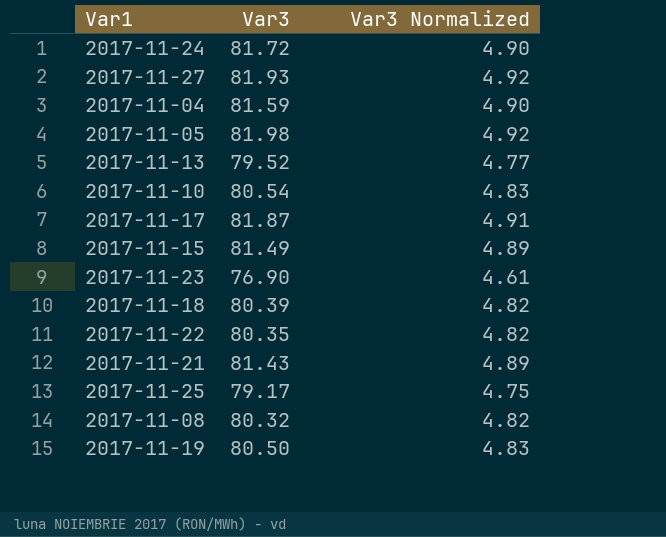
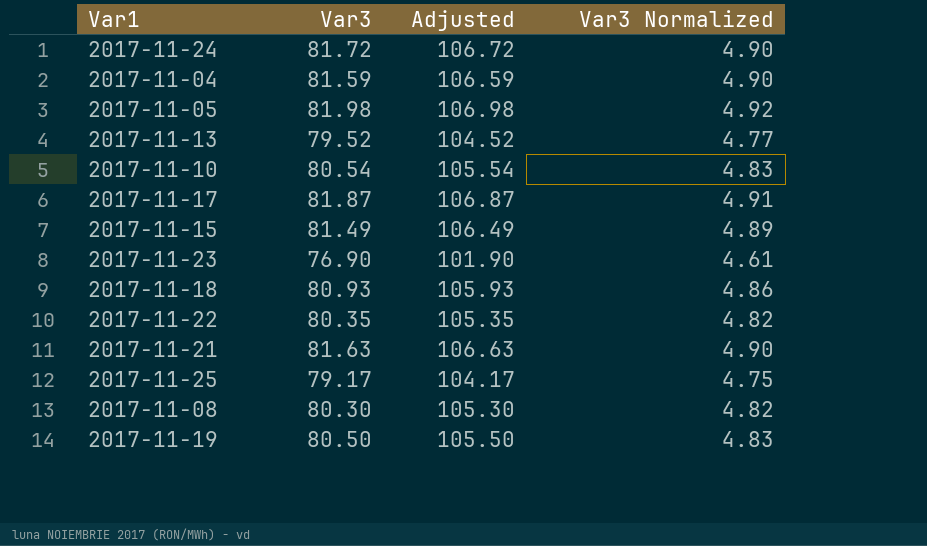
column Adjusted | formula: none -> [Var3] + 25
row 2017-11-27: 81.93 | 4.92 -> none
2017-11-18 | Var3: 80.39 -> 80.93
2017-11-18 | Var3 Normalized: 4.82 -> 4.86
2017-11-21 | Var3: 81.43 -> 81.63
2017-11-21 | Var3 Normalized: 4.89 -> 4.90
2017-11-08 | Var3: 80.32 -> 80.30

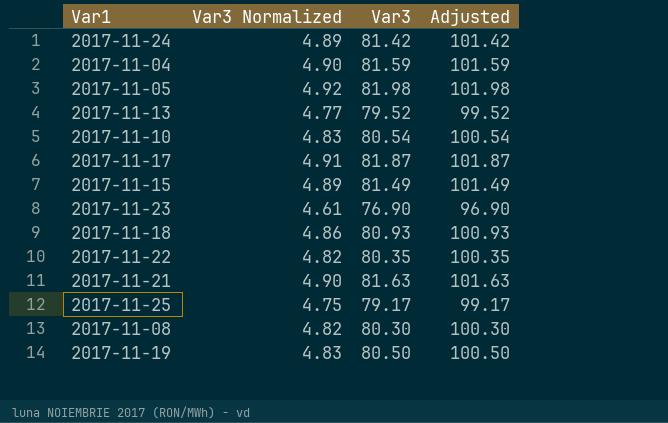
column Var3 Normalized | position: 4 -> 2
column Adjusted | formula: [Var3] + 25 -> [Var3] + 20
2017-11-24 | Var3 Normalized: 4.90 -> 4.89
2017-11-24 | Var3: 81.72 -> 81.42

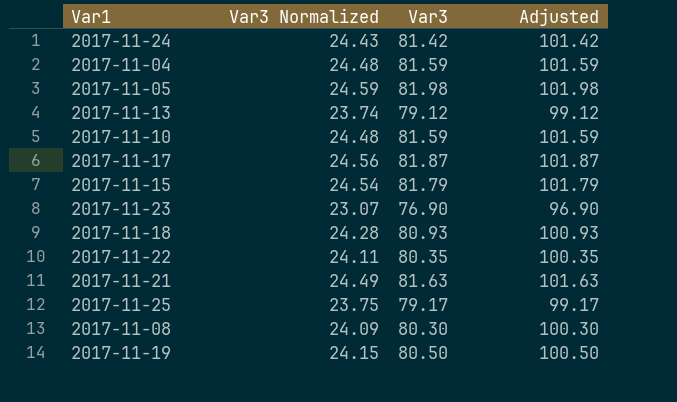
column Var3 Normalized | formula: [Var3] * 0.06 -> [Var3] * 0.3
2017-11-13 | Var3: 79.52 -> 79.12
2017-11-13 | Adjusted: 99.52 -> 99.12
2017-11-10 | Var3: 80.54 -> 81.59
2017-11-10 | Adjusted: 100.54 -> 101.59
2017-11-15 | Var3: 81.49 -> 81.79
2017-11-15 | Adjusted: 101.49 -> 101.79

